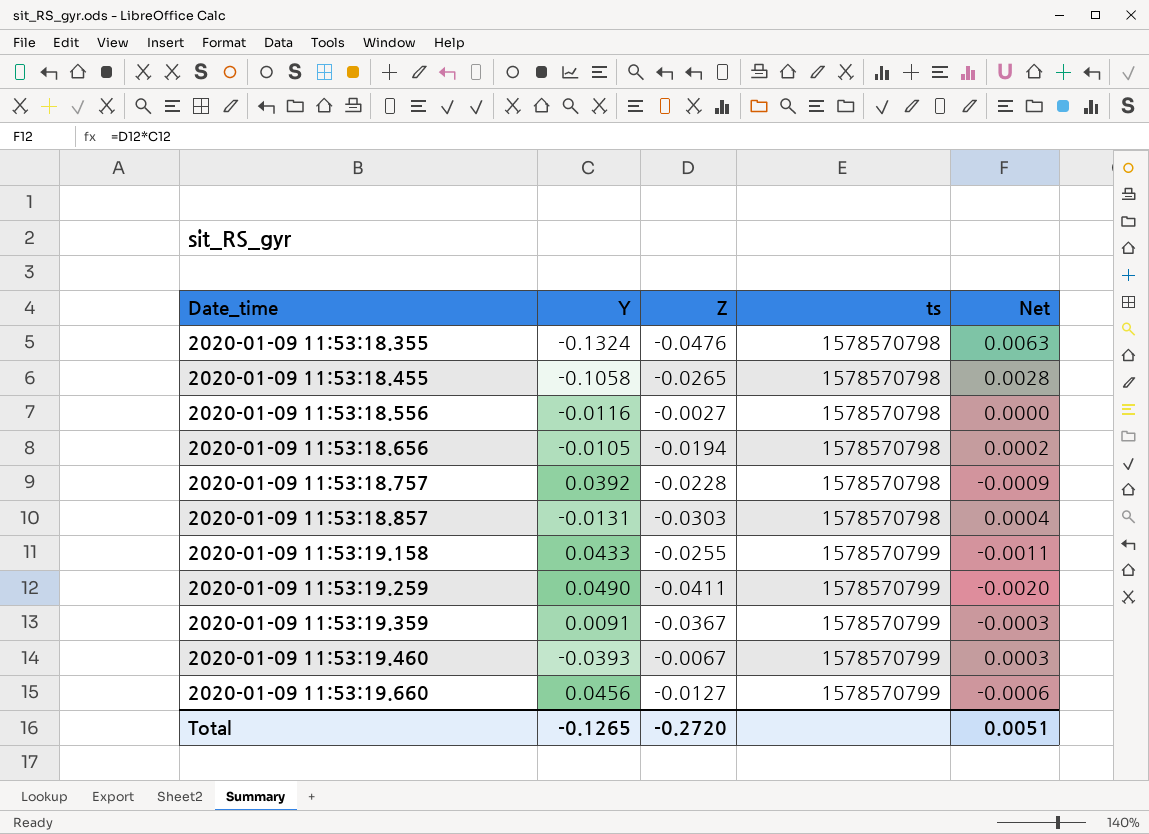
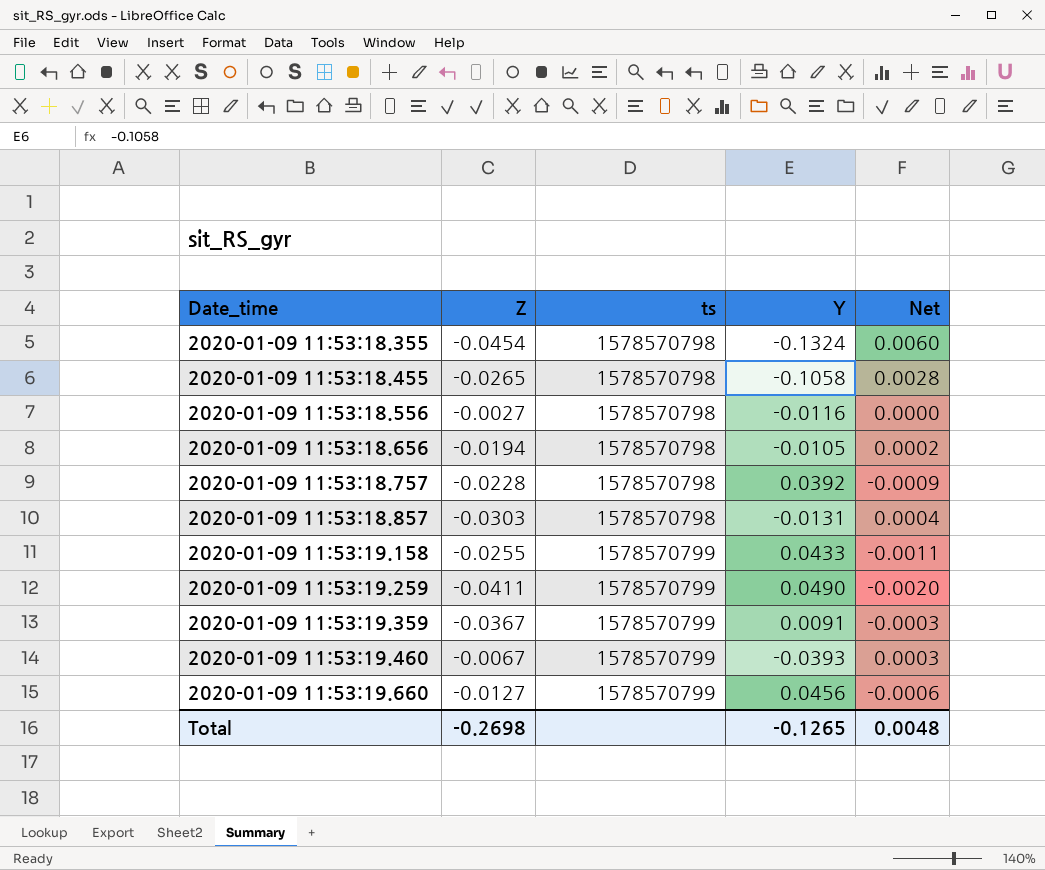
column Y | position: 2 -> 4
2020-01-09 11:53:18.355 | Z: -0.0476 -> -0.0454
2020-01-09 11:53:18.355 | Net: 0.0063 -> 0.0060
Total | Z: -0.2720 -> -0.2698
Total | Net: 0.0051 -> 0.0048

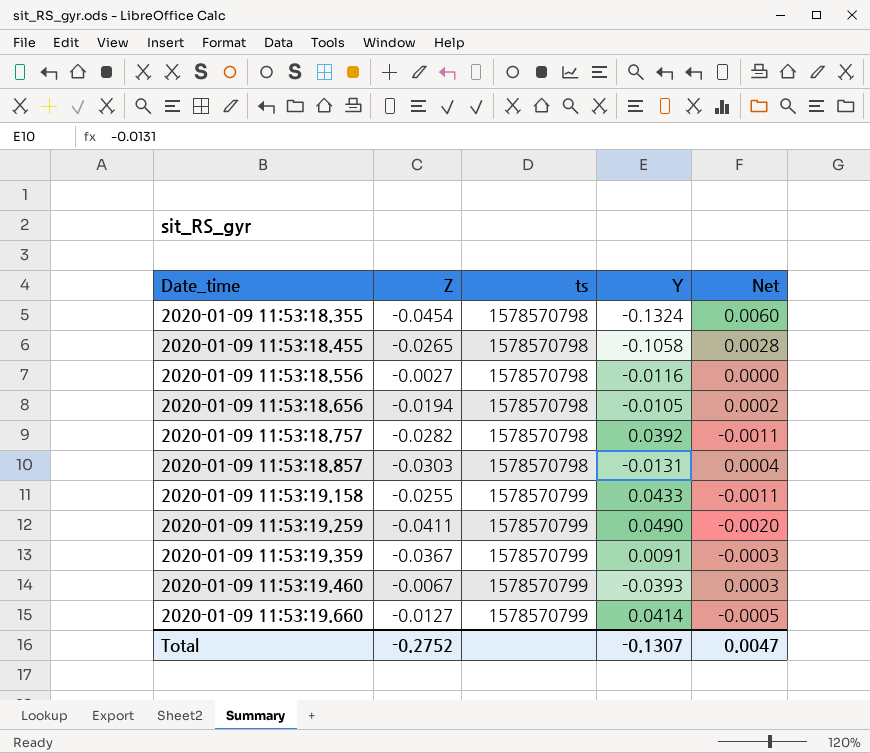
2020-01-09 11:53:18.757 | Z: -0.0228 -> -0.0282
2020-01-09 11:53:18.757 | Net: -0.0009 -> -0.0011
2020-01-09 11:53:19.660 | Y: 0.0456 -> 0.0414
2020-01-09 11:53:19.660 | Net: -0.0006 -> -0.0005
Total | Z: -0.2698 -> -0.2752
Total | Y: -0.1265 -> -0.1307
Total | Net: 0.0048 -> 0.0047

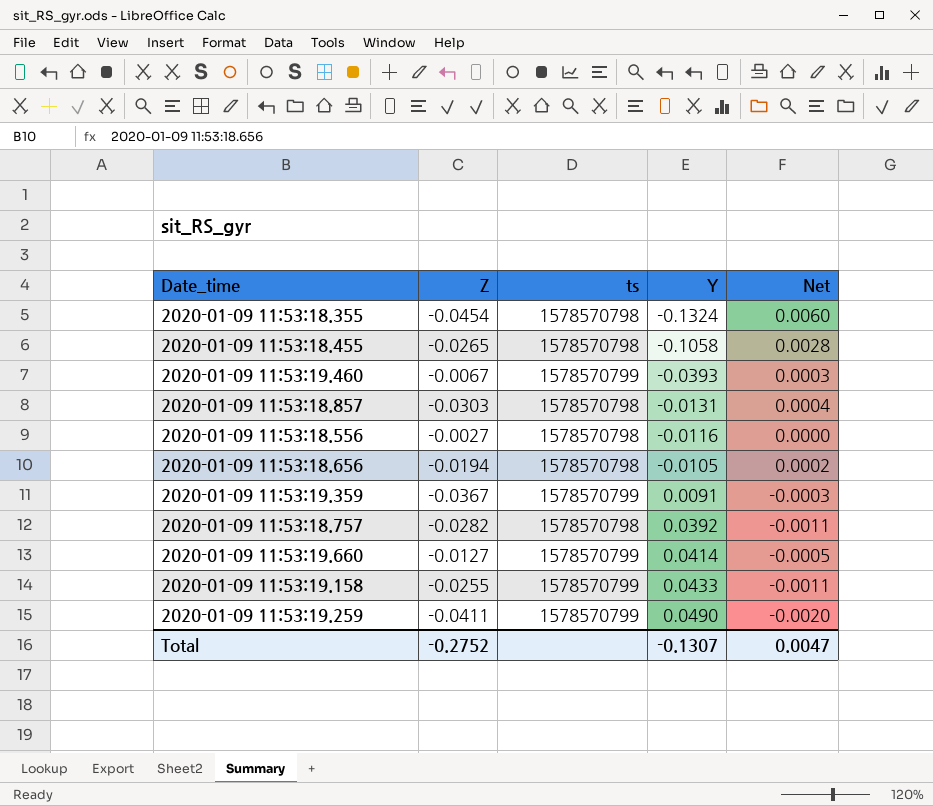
row order: Date_time ascending -> Y ascending

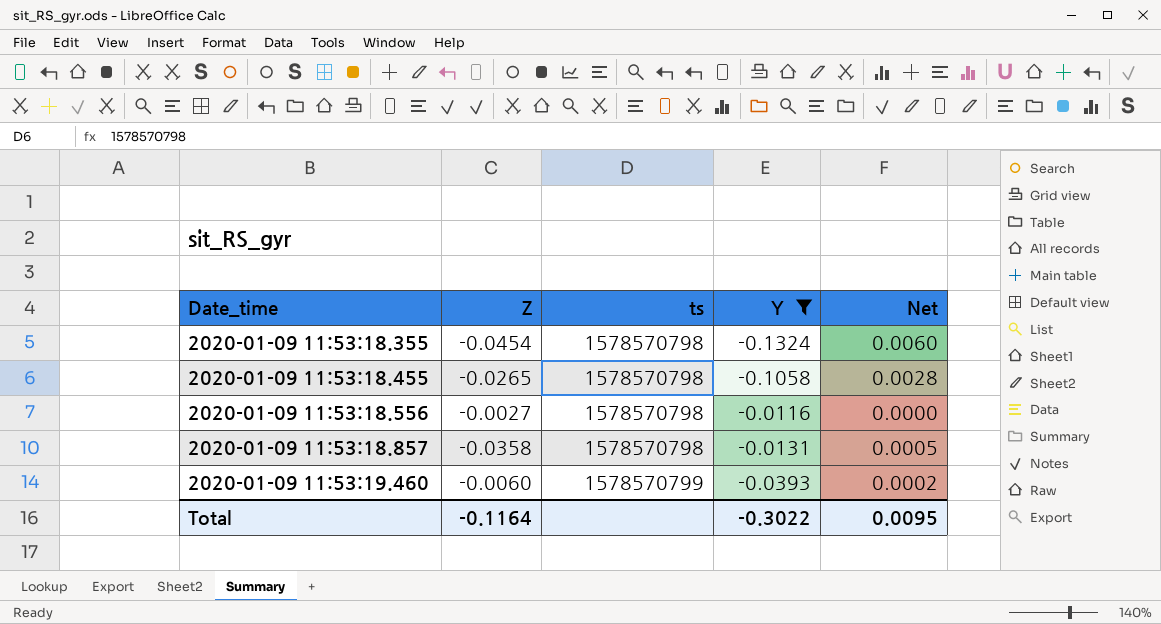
filter: none -> Y <= -0.0116
row order: Y ascending -> Date_time ascending
2020-01-09 11:53:18.857 | Z: -0.0303 -> -0.0358
2020-01-09 11:53:18.857 | Net: 0.0004 -> 0.0005
2020-01-09 11:53:19.460 | Z: -0.0067 -> -0.0060
2020-01-09 11:53:19.460 | Net: 0.0003 -> 0.0002
Total | Z: -0.2752 -> -0.1164
Total | Y: -0.1307 -> -0.3022
Total | Net: 0.0047 -> 0.0095

